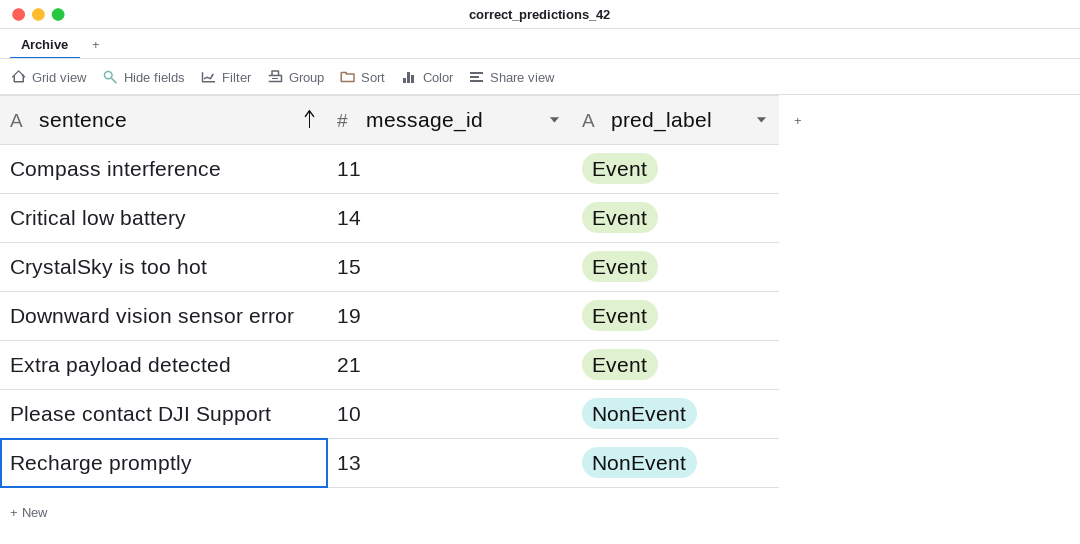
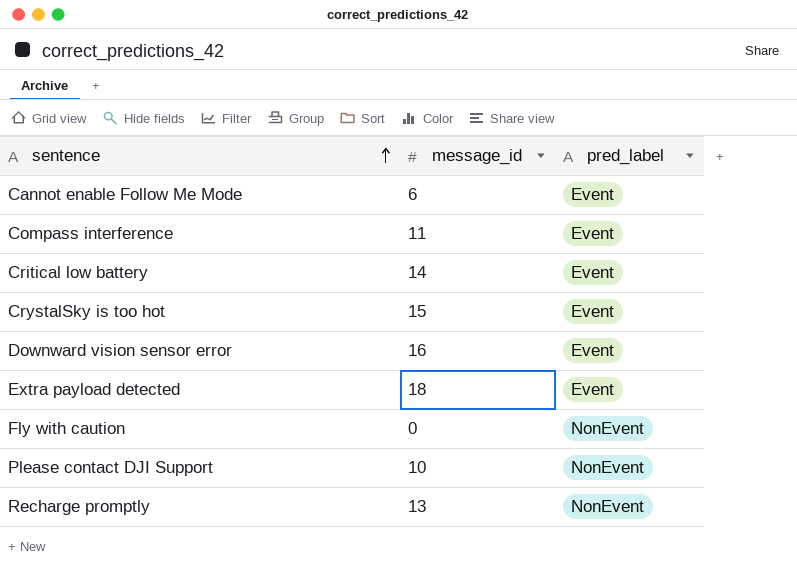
row Cannot enable Follow Me Mode: none -> 6 | Event
Downward vision sensor error | message_id: 19 -> 16
Extra payload detected | message_id: 21 -> 18
row Fly with caution: none -> 0 | NonEvent

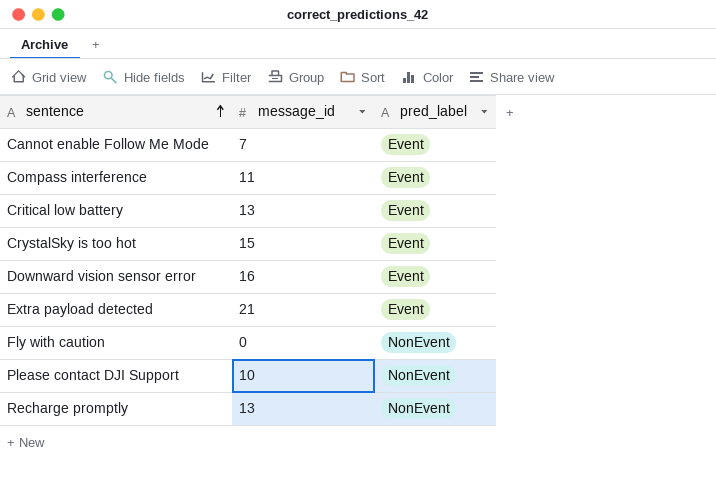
Cannot enable Follow Me Mode | message_id: 6 -> 7
Critical low battery | message_id: 14 -> 13
Extra payload detected | message_id: 18 -> 21

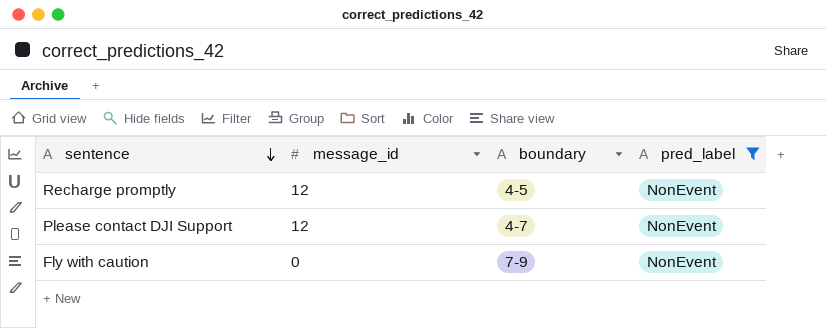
filter: none -> pred_label = NonEvent
row order: sentence ascending -> sentence descending
column boundary | position: none -> 3
Recharge promptly | message_id: 13 -> 12
Please contact DJI Support | message_id: 10 -> 12

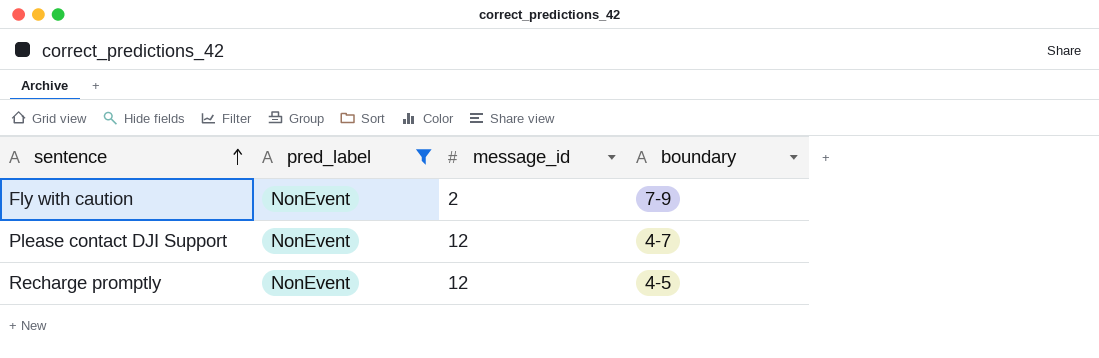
row order: sentence descending -> sentence ascending
column pred_label | position: 4 -> 2
Fly with caution | message_id: 0 -> 2

